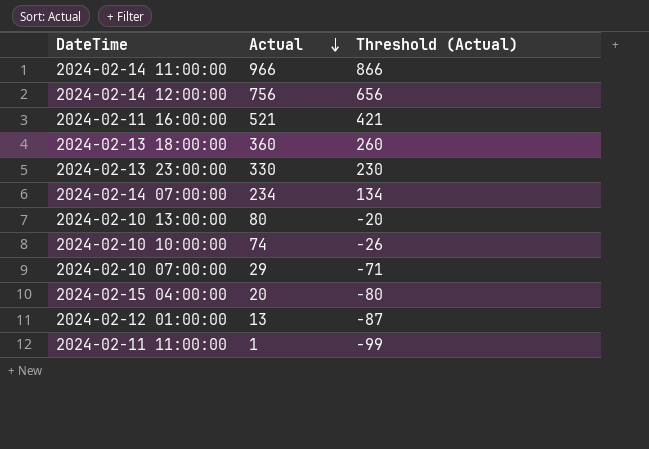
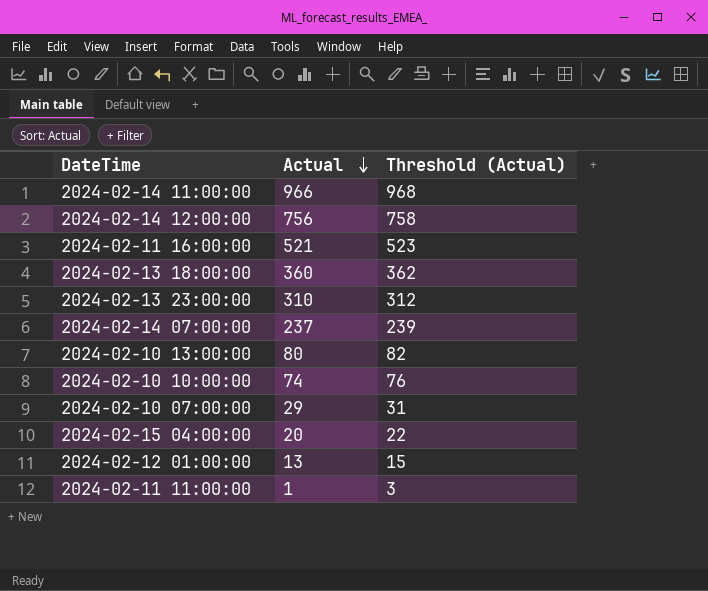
column Threshold (Actual) | formula: [Actual] - 100 -> [Actual] + 2
2024-02-13 23:00:00 | Actual: 330 -> 310
2024-02-14 07:00:00 | Actual: 234 -> 237

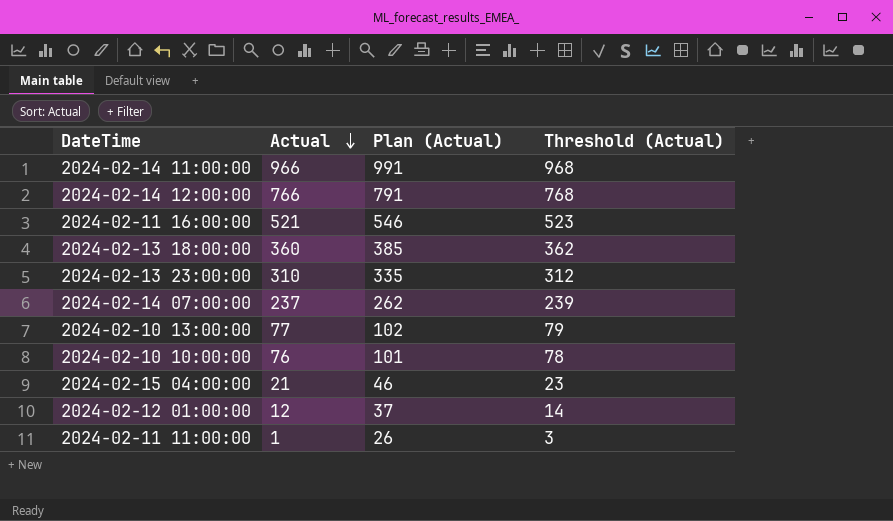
column Plan (Actual) | formula: none -> [Actual] + 25
row 2024-02-10 07:00:00: 29 | 31 -> none
2024-02-14 12:00:00 | Actual: 756 -> 766
2024-02-14 12:00:00 | Threshold (Actual): 758 -> 768
2024-02-10 13:00:00 | Actual: 80 -> 77
2024-02-10 13:00:00 | Threshold (Actual): 82 -> 79
2024-02-10 10:00:00 | Actual: 74 -> 76
2024-02-10 10:00:00 | Threshold (Actual): 76 -> 78
2024-02-15 04:00:00 | Actual: 20 -> 21
2024-02-15 04:00:00 | Threshold (Actual): 22 -> 23
2024-02-12 01:00:00 | Actual: 13 -> 12
2024-02-12 01:00:00 | Threshold (Actual): 15 -> 14

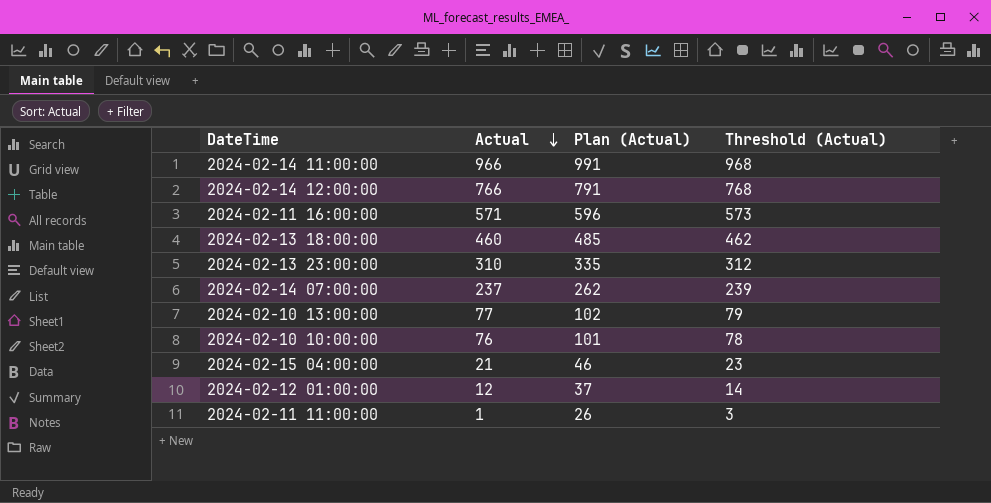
2024-02-11 16:00:00 | Actual: 521 -> 571
2024-02-11 16:00:00 | Plan (Actual): 546 -> 596
2024-02-11 16:00:00 | Threshold (Actual): 523 -> 573
2024-02-13 18:00:00 | Actual: 360 -> 460
2024-02-13 18:00:00 | Plan (Actual): 385 -> 485
2024-02-13 18:00:00 | Threshold (Actual): 362 -> 462

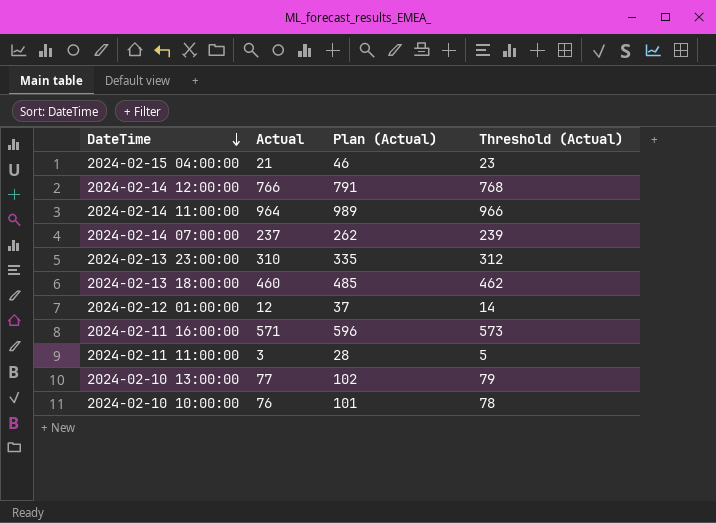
row order: Actual descending -> DateTime descending
2024-02-14 11:00:00 | Actual: 966 -> 964
2024-02-14 11:00:00 | Plan (Actual): 991 -> 989
2024-02-14 11:00:00 | Threshold (Actual): 968 -> 966
2024-02-11 11:00:00 | Actual: 1 -> 3
2024-02-11 11:00:00 | Plan (Actual): 26 -> 28
2024-02-11 11:00:00 | Threshold (Actual): 3 -> 5

